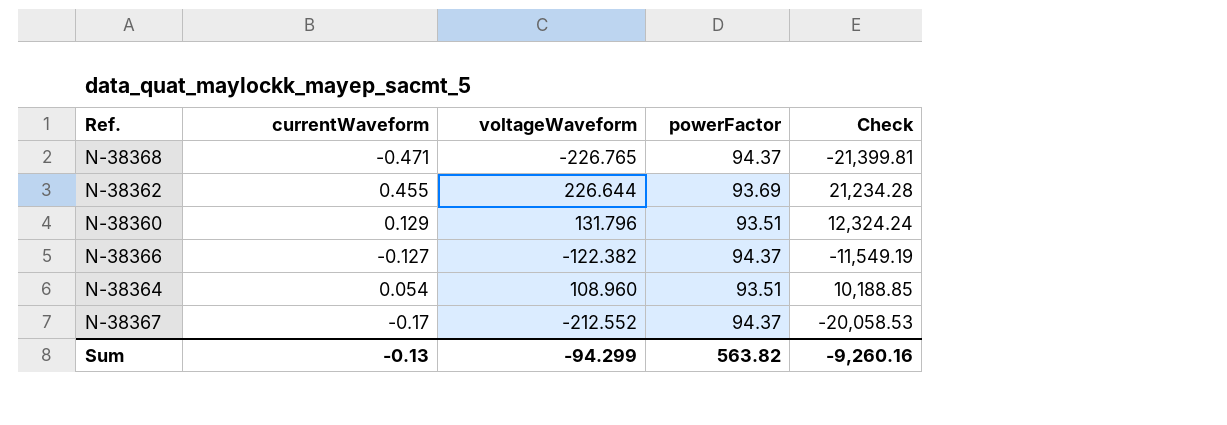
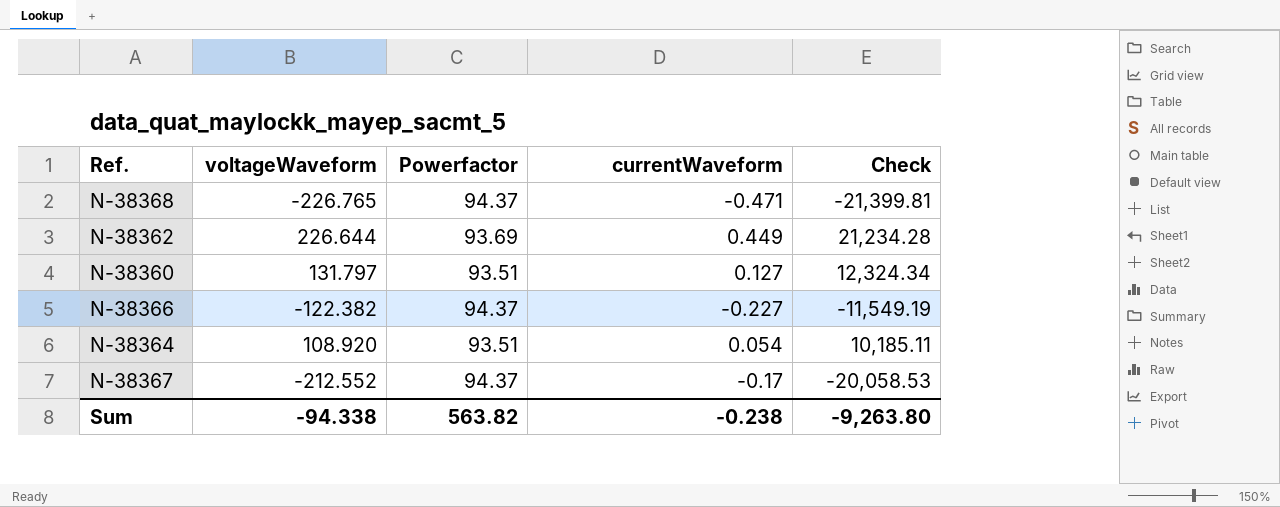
column name: powerFactor -> Powerfactor
column currentWaveform | position: 2 -> 4
N-38362 | currentWaveform: 0.455 -> 0.449
N-38360 | voltageWaveform: 131.796 -> 131.797
N-38360 | currentWaveform: 0.129 -> 0.127
N-38360 | Check: 12,324.24 -> 12,324.34
N-38366 | currentWaveform: -0.127 -> -0.227
N-38364 | voltageWaveform: 108.960 -> 108.920
N-38364 | Check: 10,188.85 -> 10,185.11
Sum | voltageWaveform: -94.299 -> -94.338
Sum | currentWaveform: -0.13 -> -0.238
Sum | Check: -9,260.16 -> -9,263.80

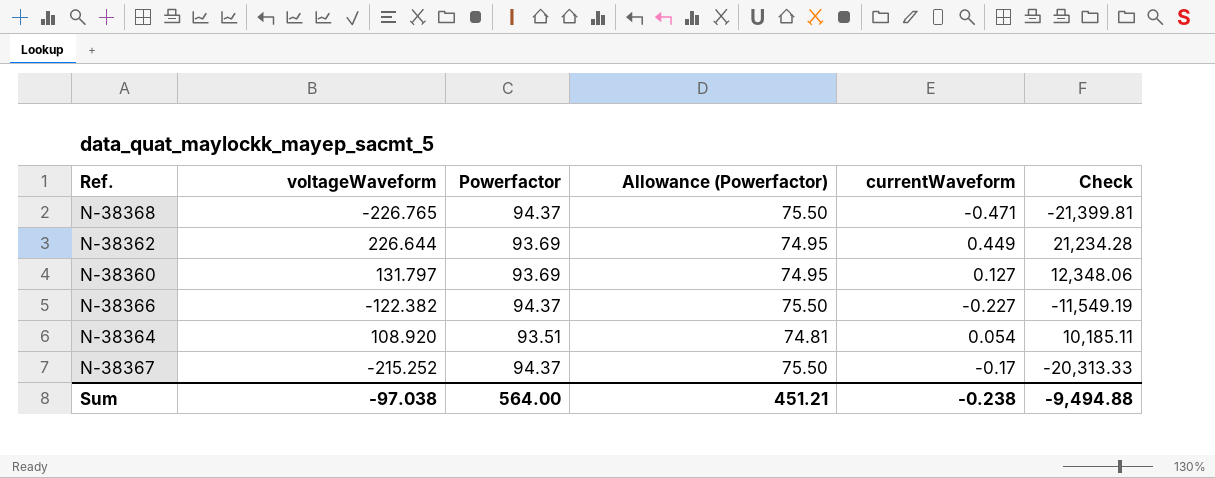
column Allowance (Powerfactor) | formula: none -> [Powerfactor] * 0.8
N-38360 | Powerfactor: 93.51 -> 93.69
N-38360 | Check: 12,324.34 -> 12,348.06
N-38367 | voltageWaveform: -212.552 -> -215.252
N-38367 | Check: -20,058.53 -> -20,313.33
Sum | voltageWaveform: -94.338 -> -97.038
Sum | Powerfactor: 563.82 -> 564.00
Sum | Check: -9,263.80 -> -9,494.88

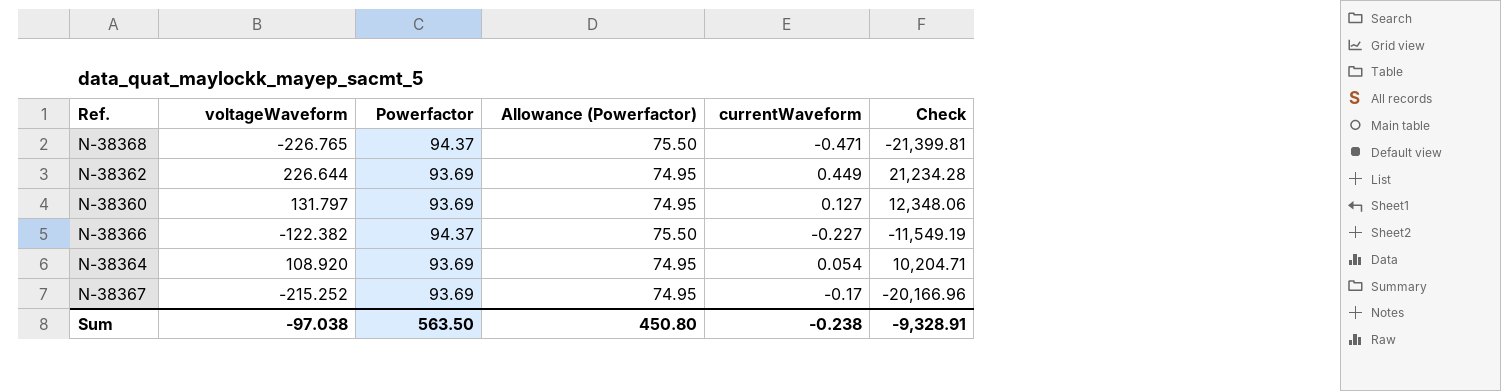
N-38364 | Powerfactor: 93.51 -> 93.69
N-38364 | Allowance (Powerfactor): 74.81 -> 74.95
N-38364 | Check: 10,185.11 -> 10,204.71
N-38367 | Powerfactor: 94.37 -> 93.69
N-38367 | Allowance (Powerfactor): 75.50 -> 74.95
N-38367 | Check: -20,313.33 -> -20,166.96
Sum | Powerfactor: 564.00 -> 563.50
Sum | Allowance (Powerfactor): 451.21 -> 450.80
Sum | Check: -9,494.88 -> -9,328.91

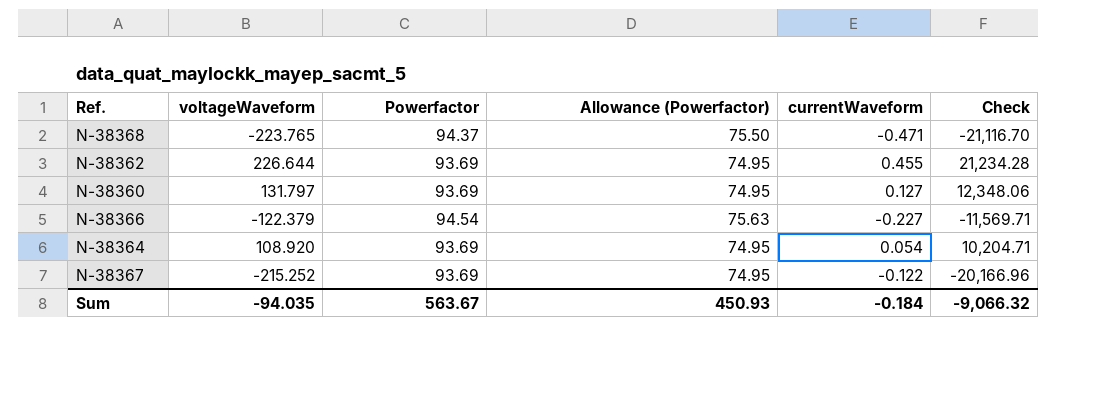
N-38368 | voltageWaveform: -226.765 -> -223.765
N-38368 | Check: -21,399.81 -> -21,116.70
N-38362 | currentWaveform: 0.449 -> 0.455
N-38366 | voltageWaveform: -122.382 -> -122.379
N-38366 | Powerfactor: 94.37 -> 94.54
N-38366 | Allowance (Powerfactor): 75.50 -> 75.63
N-38366 | Check: -11,549.19 -> -11,569.71
N-38367 | currentWaveform: -0.17 -> -0.122
Sum | voltageWaveform: -97.038 -> -94.035
Sum | Powerfactor: 563.50 -> 563.67
Sum | Allowance (Powerfactor): 450.80 -> 450.93
Sum | currentWaveform: -0.238 -> -0.184
Sum | Check: -9,328.91 -> -9,066.32

